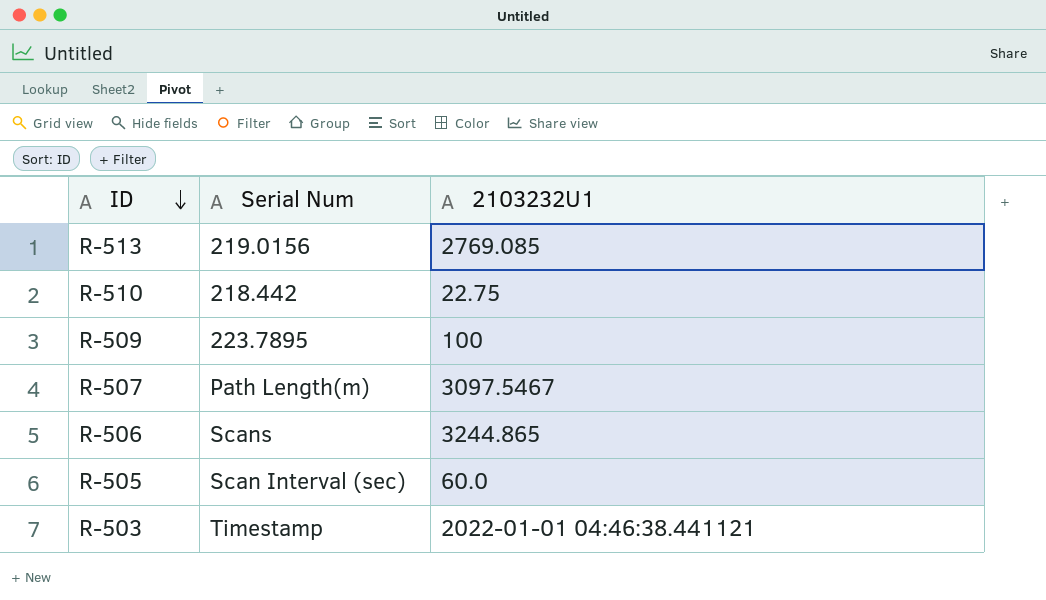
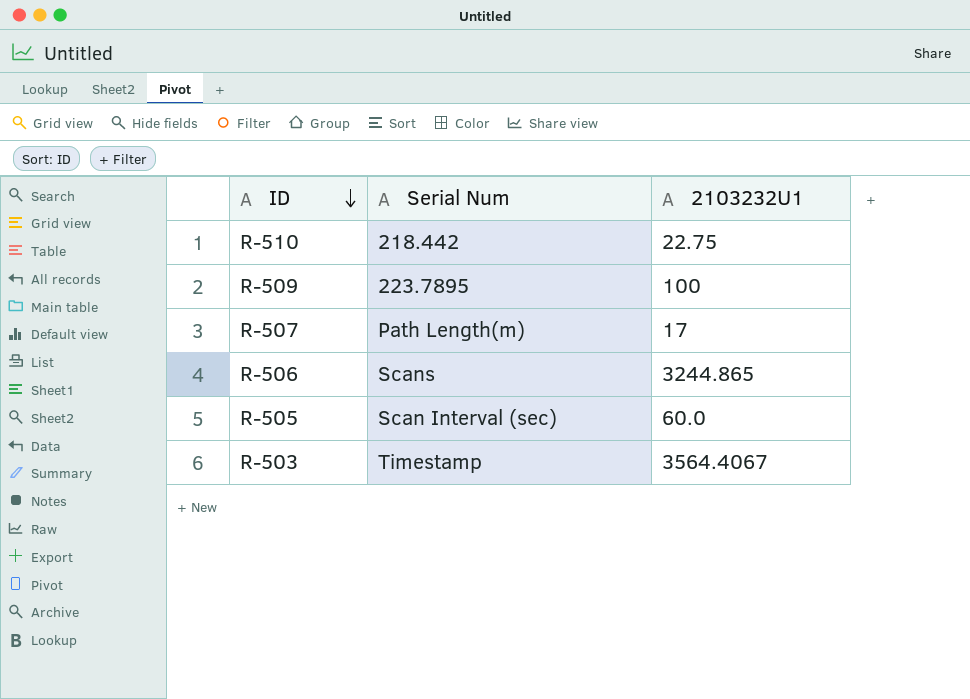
row R-513: 219.0156 | 2769.085 -> none
R-507 | 2103232U1: 3097.5467 -> 17
R-503 | 2103232U1: 2022-01-01 04:46:38.441121 -> 3564.4067

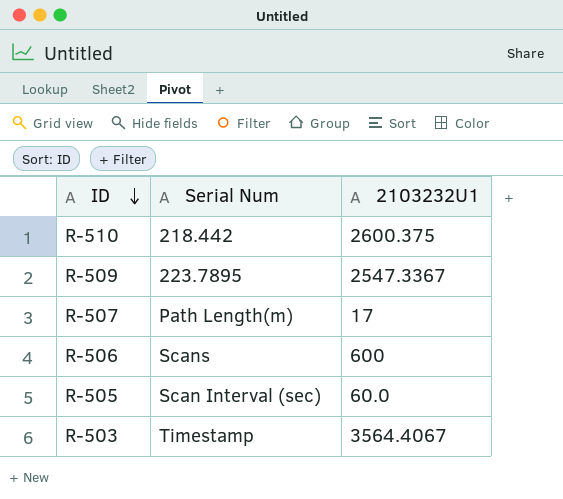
R-510 | 2103232U1: 22.75 -> 2600.375
R-509 | 2103232U1: 100 -> 2547.3367
R-506 | 2103232U1: 3244.865 -> 600

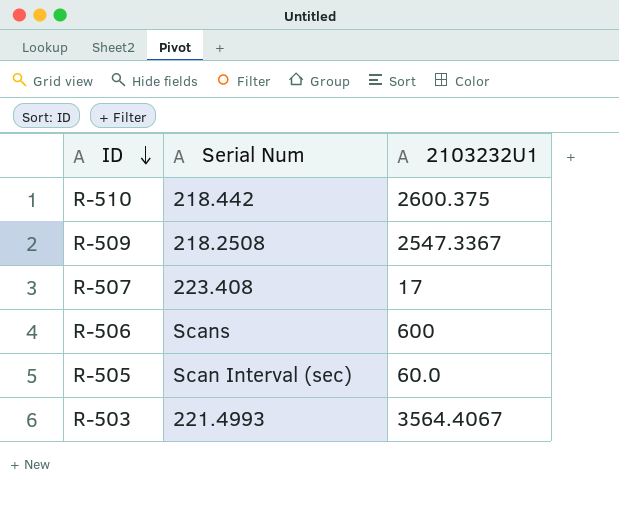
R-509 | Serial Num: 223.7895 -> 218.2508
R-507 | Serial Num: Path Length(m) -> 223.408
R-503 | Serial Num: Timestamp -> 221.4993

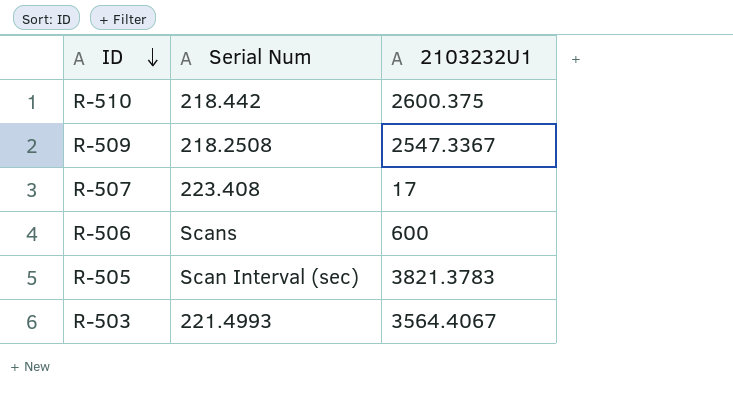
R-505 | 2103232U1: 60.0 -> 3821.3783

